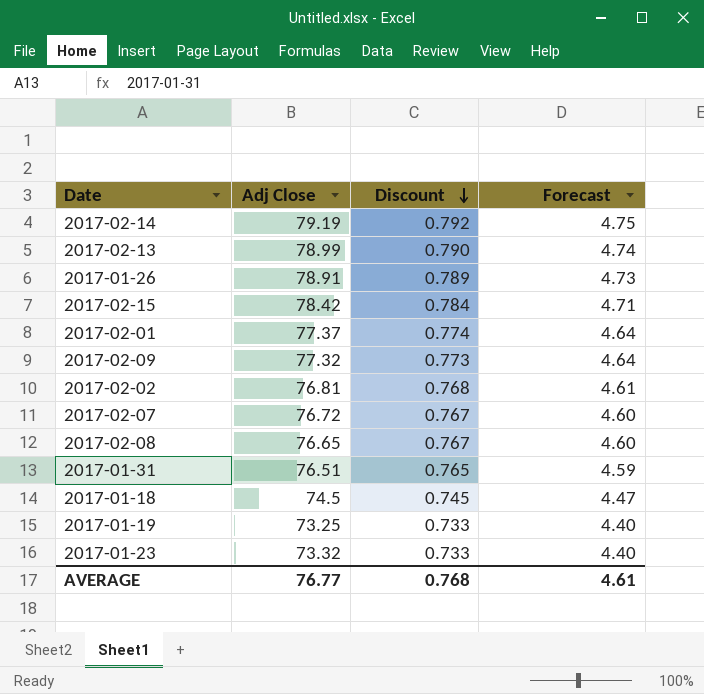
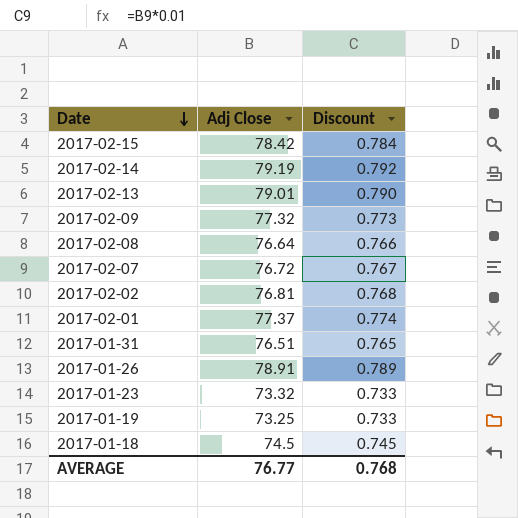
row order: Discount descending -> Date descending
column Forecast | formula: [Adj Close] * 0.06 -> none
2017-02-13 | Adj Close: 78.99 -> 79.01
2017-02-08 | Adj Close: 76.65 -> 76.64
2017-02-08 | Discount: 0.767 -> 0.766

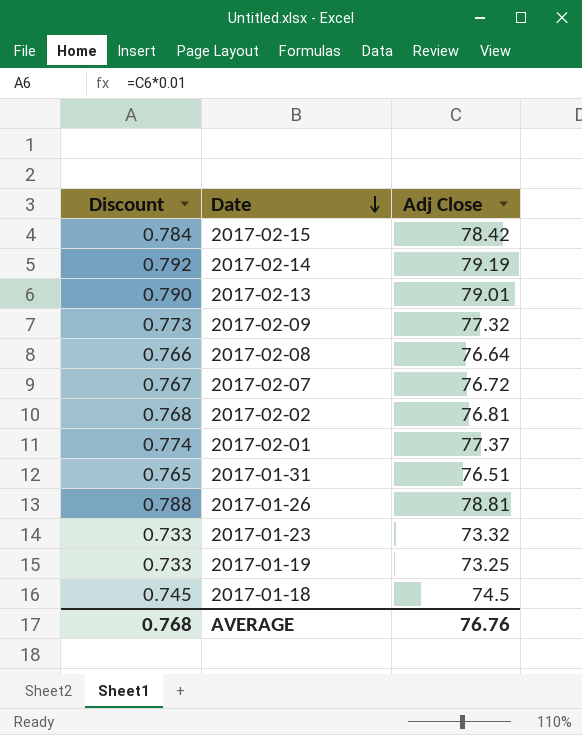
column Discount | position: 3 -> 1
2017-01-26 | Discount: 0.789 -> 0.788
2017-01-26 | Adj Close: 78.91 -> 78.81
AVERAGE | Adj Close: 76.77 -> 76.76

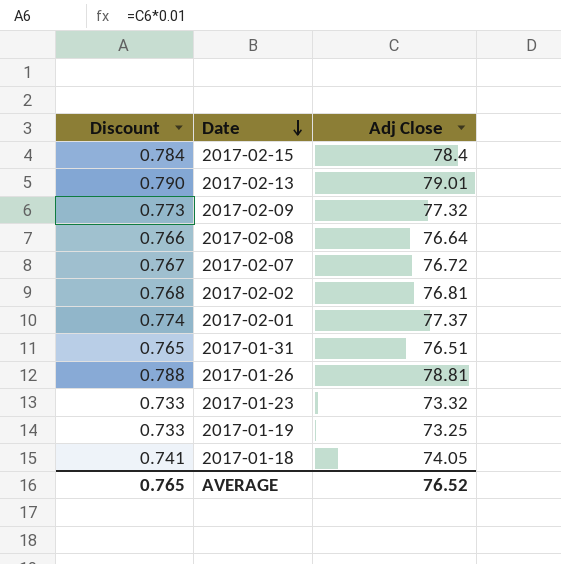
row 2017-02-14: 0.792 | 79.19 -> none
2017-02-15 | Adj Close: 78.42 -> 78.4
2017-01-18 | Discount: 0.745 -> 0.741
2017-01-18 | Adj Close: 74.5 -> 74.05
AVERAGE | Discount: 0.768 -> 0.765
AVERAGE | Adj Close: 76.76 -> 76.52

